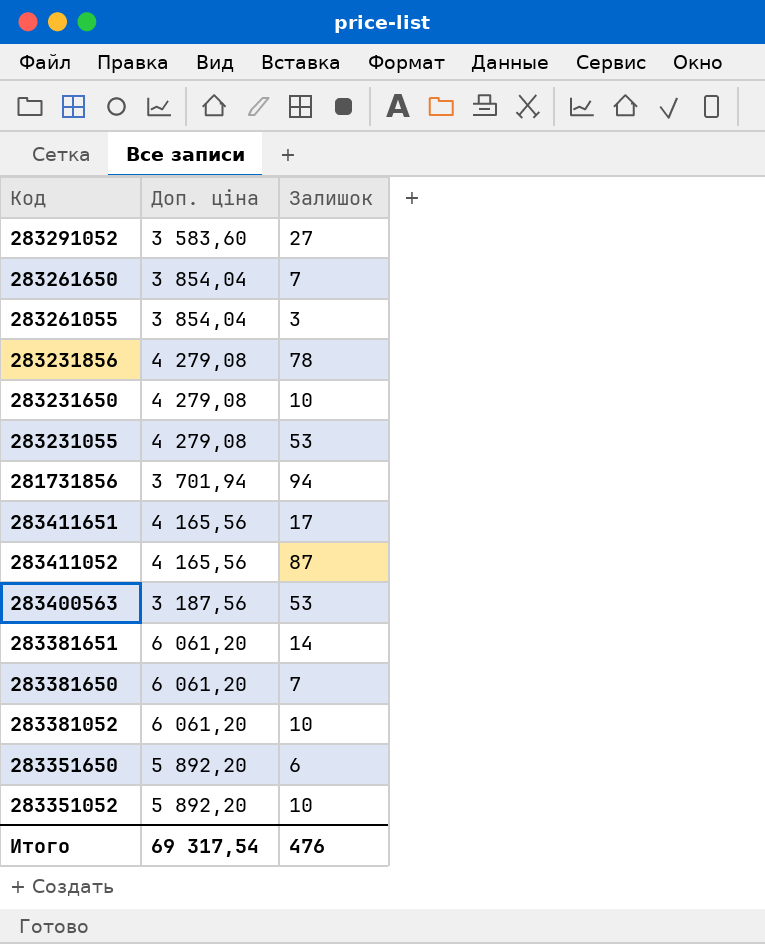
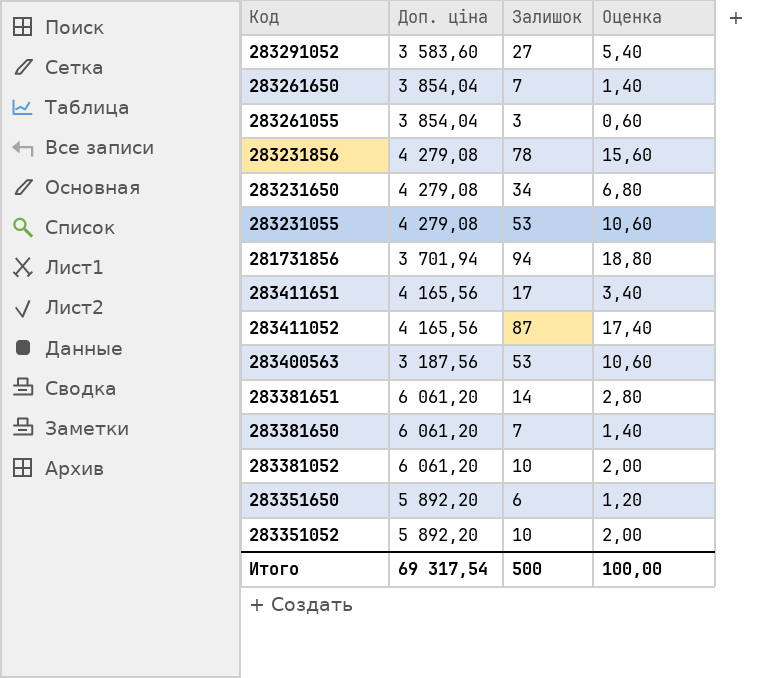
column Оценка | formula: none -> [Залишок] * 0,2
283231650 | Залишок: 10 -> 34
Итого | Залишок: 476 -> 500

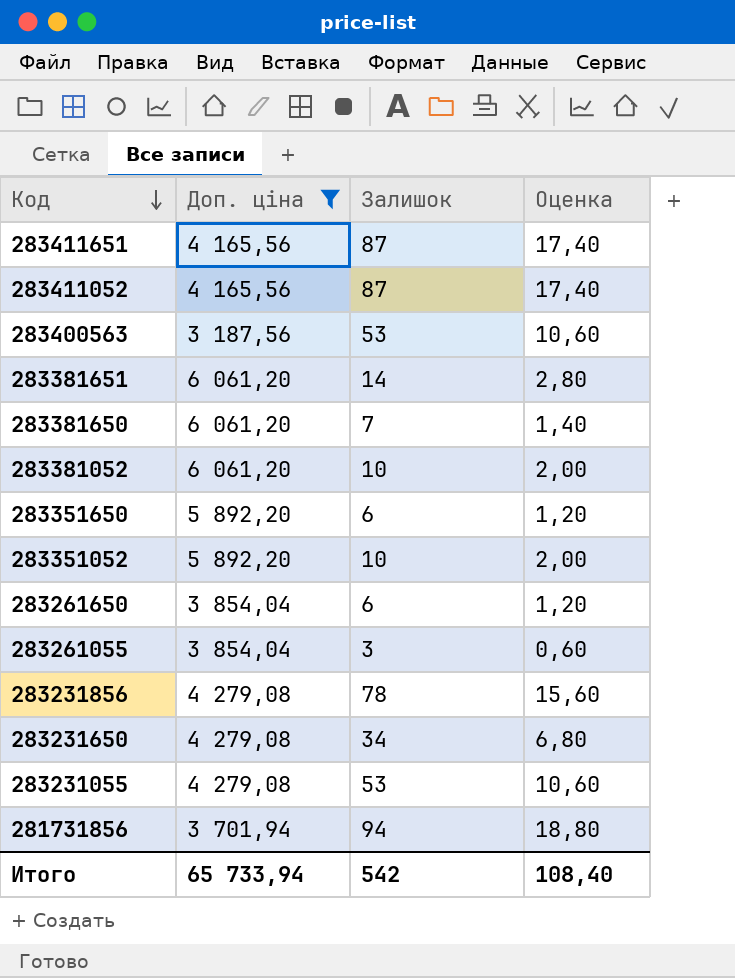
filter: none -> Доп. ціна != 3 583,60
row order: none -> Код descending
283411651 | Залишок: 17 -> 87
283411651 | Оценка: 3,40 -> 17,40
283261650 | Залишок: 7 -> 6
283261650 | Оценка: 1,40 -> 1,20
Итого | Доп. ціна: 69 317,54 -> 65 733,94
Итого | Залишок: 500 -> 542
Итого | Оценка: 100,00 -> 108,40

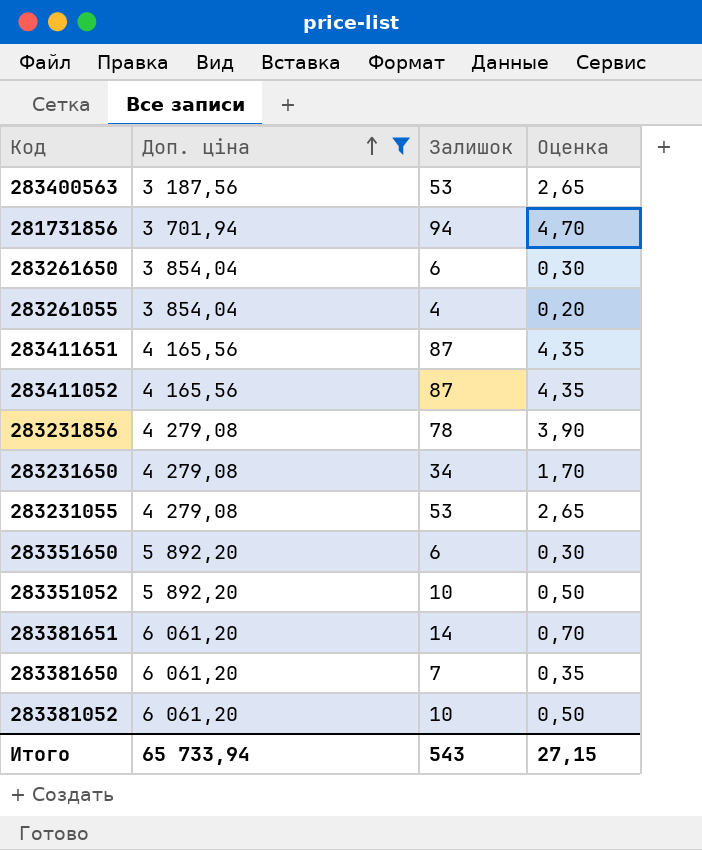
row order: Код descending -> Доп. ціна ascending
column Оценка | formula: [Залишок] * 0,2 -> [Залишок] * 0,05
283261055 | Залишок: 3 -> 4
Итого | Залишок: 542 -> 543
Итого | Оценка: 108,40 -> 27,15

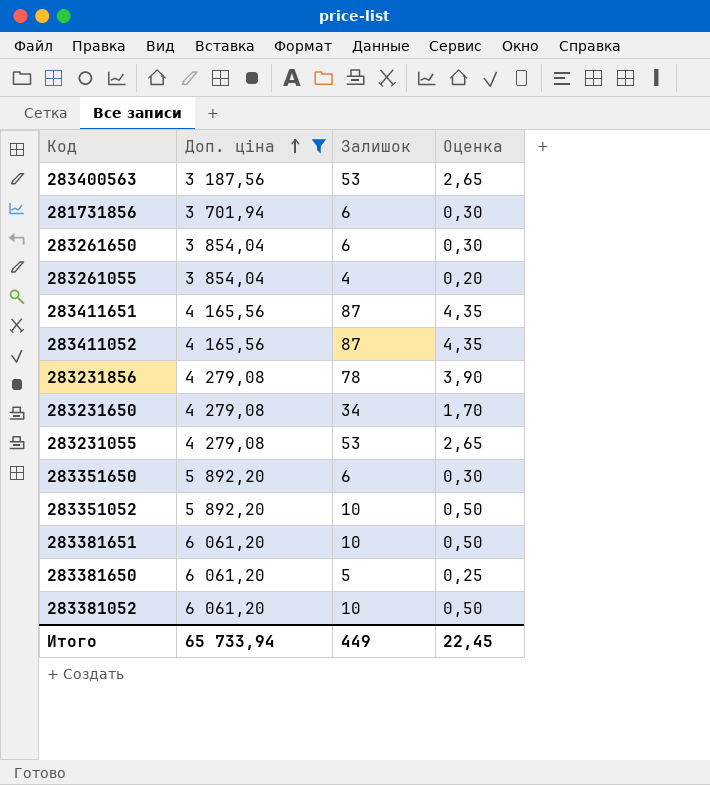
281731856 | Залишок: 94 -> 6
281731856 | Оценка: 4,70 -> 0,30
283381651 | Залишок: 14 -> 10
283381651 | Оценка: 0,70 -> 0,50
283381650 | Залишок: 7 -> 5
283381650 | Оценка: 0,35 -> 0,25
Итого | Залишок: 543 -> 449
Итого | Оценка: 27,15 -> 22,45

